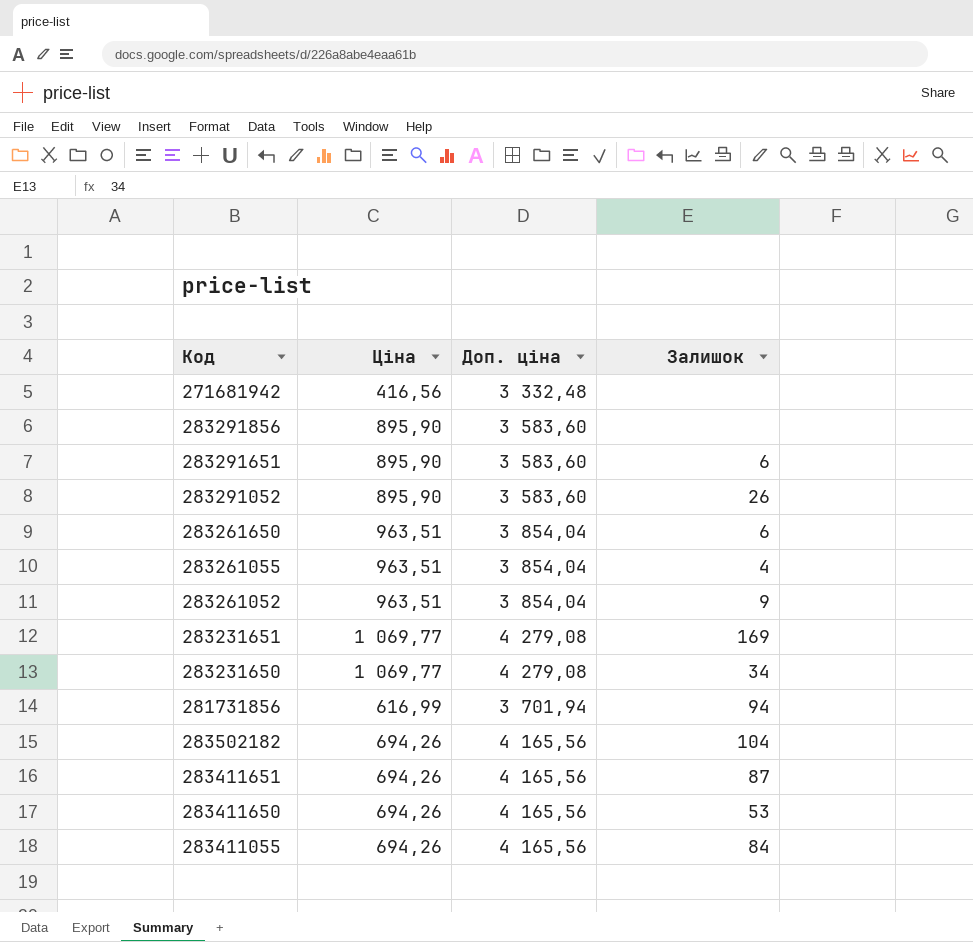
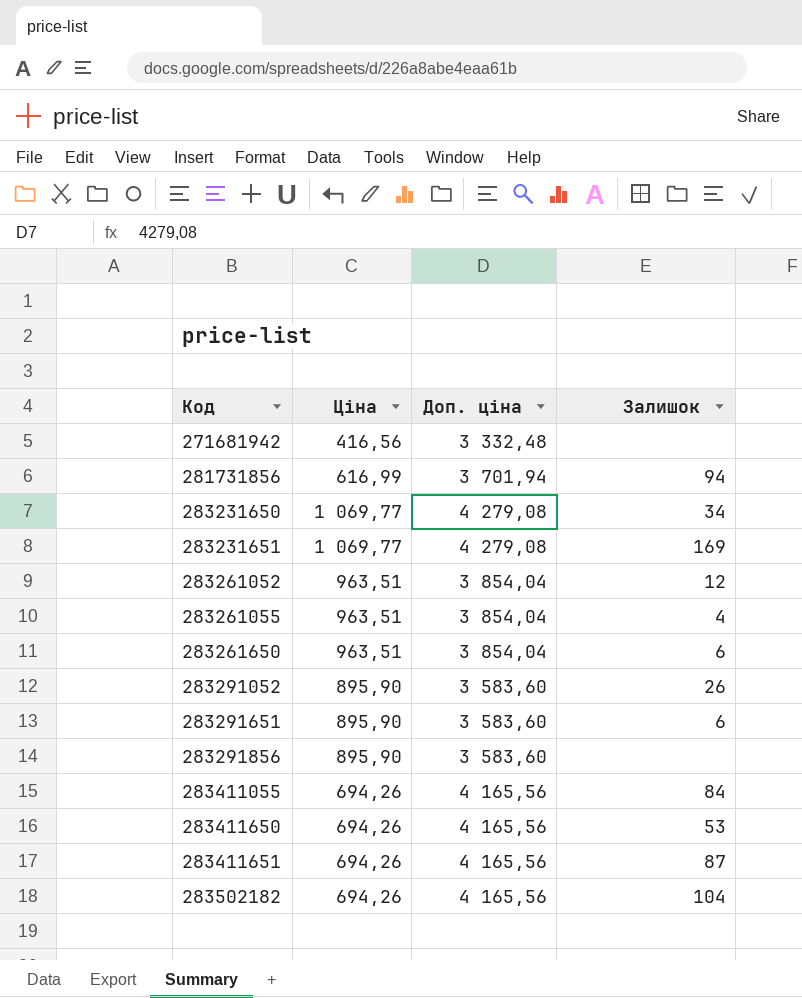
row order: none -> Код ascending
283261052 | Залишок: 9 -> 12

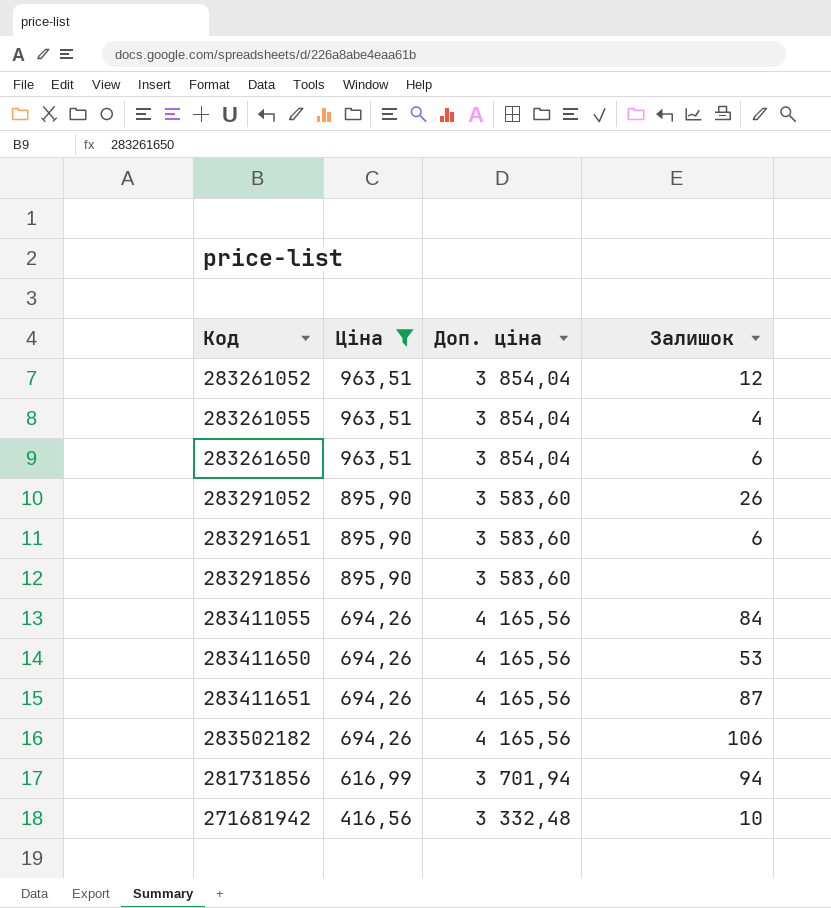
filter: none -> Ціна != 1 069,77
row order: Код ascending -> Ціна descending
283502182 | Залишок: 104 -> 106
271681942 | Залишок: none -> 10

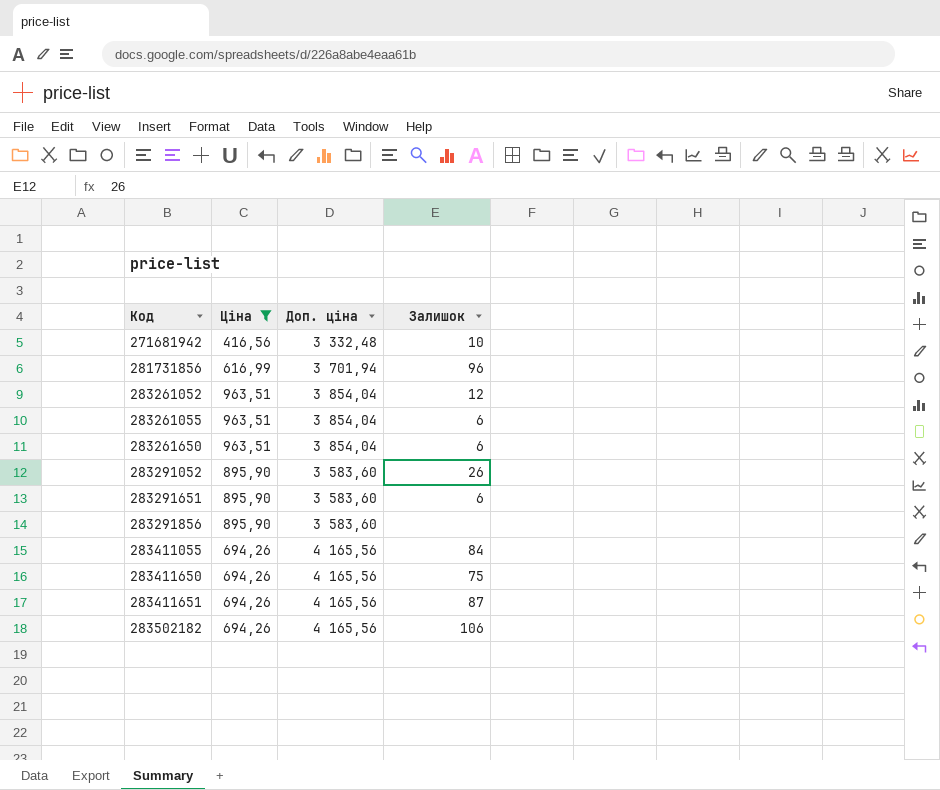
row order: Ціна descending -> Код ascending
281731856 | Залишок: 94 -> 96
283261055 | Залишок: 4 -> 6
283411650 | Залишок: 53 -> 75

